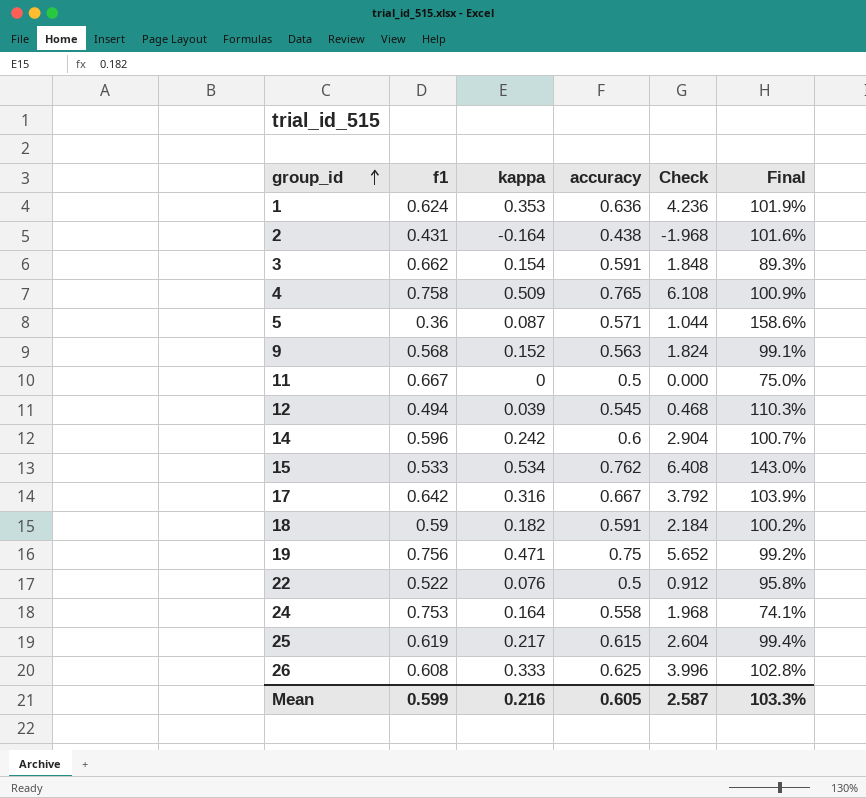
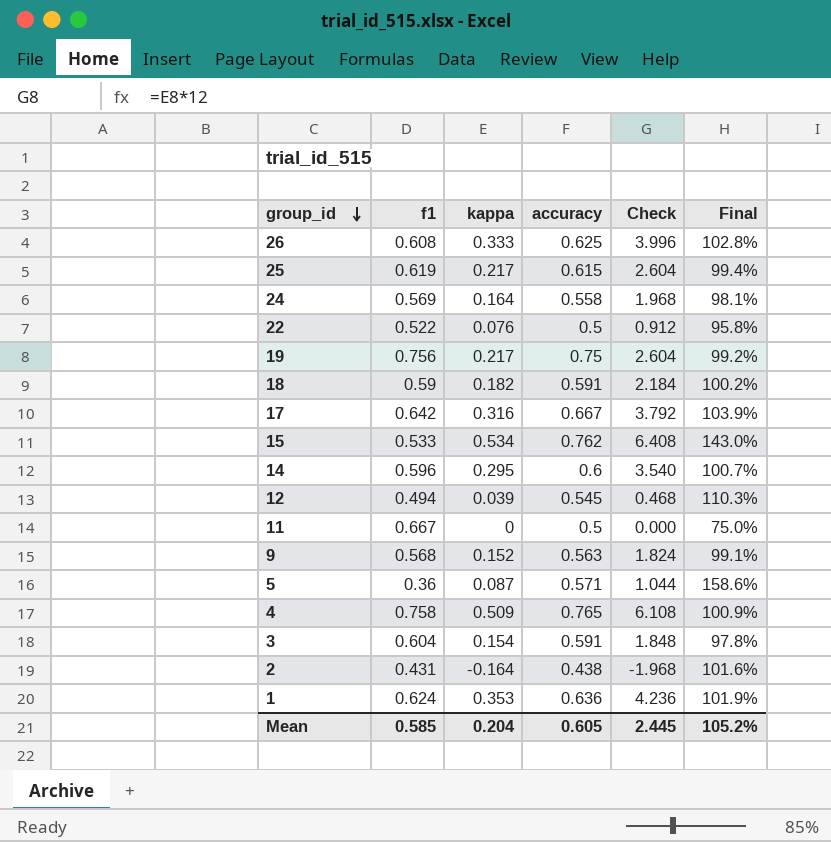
row order: group_id ascending -> group_id descending
24 | f1: 0.753 -> 0.569
24 | Final: 74.1% -> 98.1%
19 | kappa: 0.471 -> 0.217
19 | Check: 5.652 -> 2.604
14 | kappa: 0.242 -> 0.295
14 | Check: 2.904 -> 3.540
3 | f1: 0.662 -> 0.604
3 | Final: 89.3% -> 97.8%
Mean | f1: 0.599 -> 0.585
Mean | kappa: 0.216 -> 0.204
Mean | Check: 2.587 -> 2.445
Mean | Final: 103.3% -> 105.2%

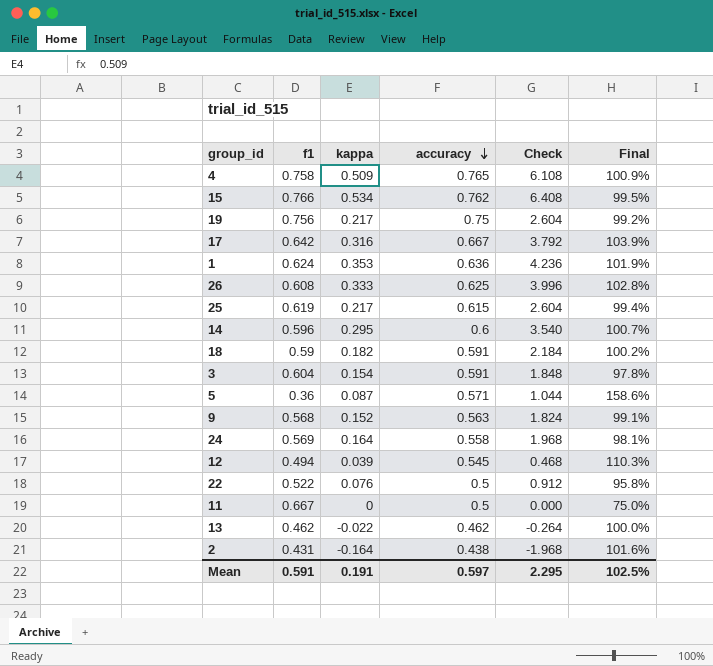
row order: group_id descending -> accuracy descending
15 | f1: 0.533 -> 0.766
15 | Final: 143.0% -> 99.5%
row 13: none -> 0.462 | -0.022 | 0.462 | -0.264 | 100.0%
Mean | f1: 0.585 -> 0.591
Mean | kappa: 0.204 -> 0.191
Mean | accuracy: 0.605 -> 0.597
Mean | Check: 2.445 -> 2.295
Mean | Final: 105.2% -> 102.5%

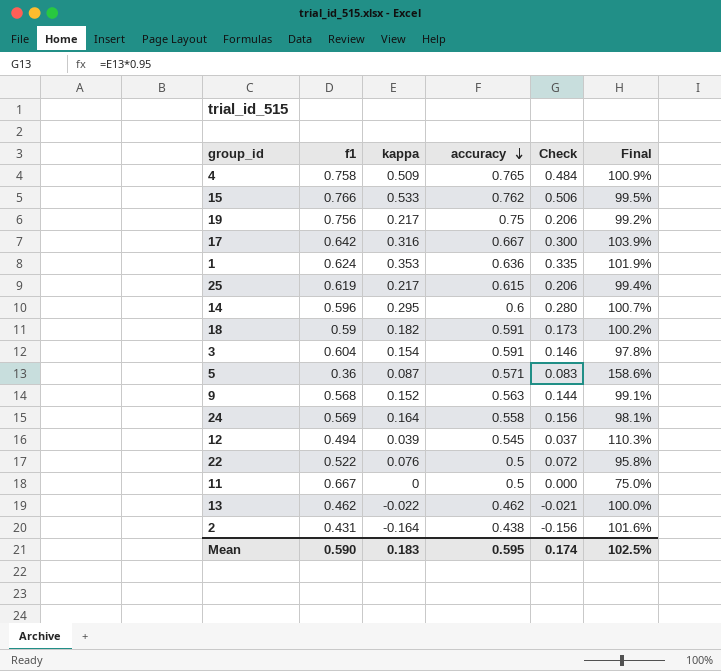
column Check | formula: [kappa] * 12 -> [kappa] * 0.95
row 26: 0.608 | 0.333 | 0.625 | 3.996 | 102.8% -> none
15 | kappa: 0.534 -> 0.533
Mean | f1: 0.591 -> 0.590
Mean | kappa: 0.191 -> 0.183
Mean | accuracy: 0.597 -> 0.595
Mean | Check: 2.295 -> 0.174

